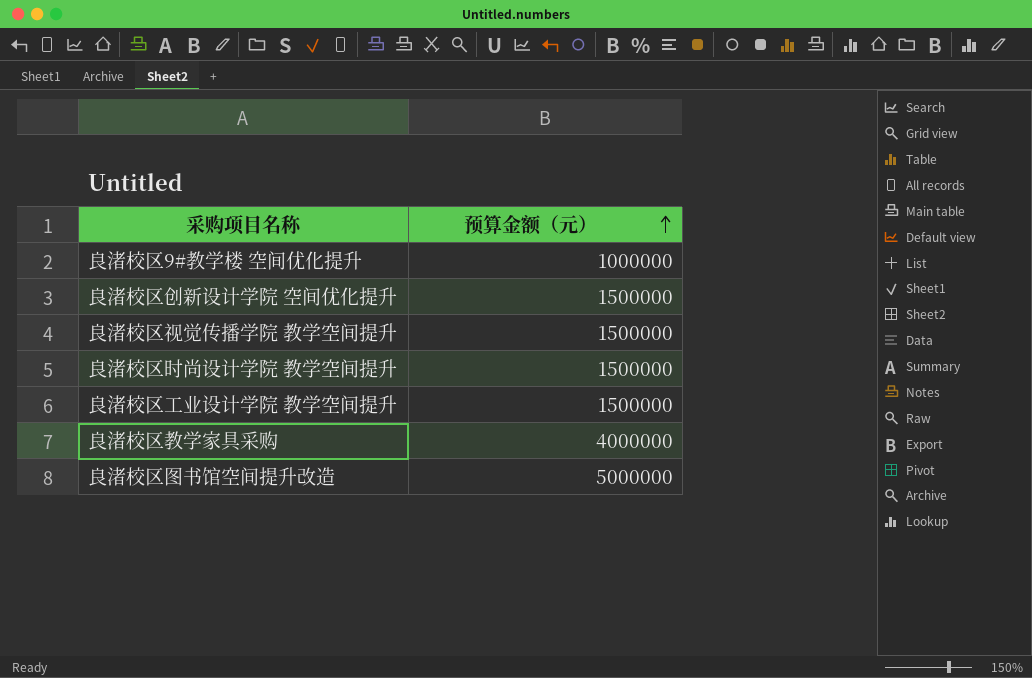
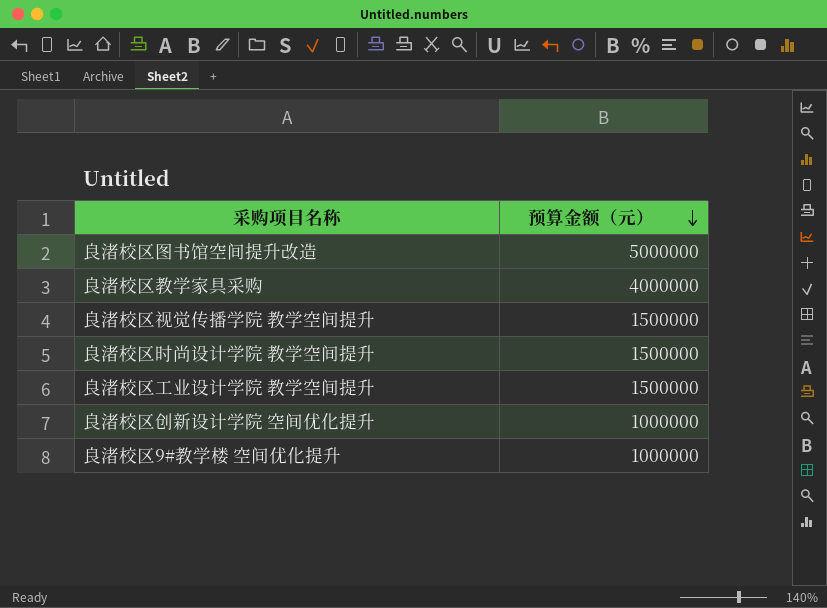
row order: 预算金额（元） ascending -> 预算金额（元） descending
良渚校区创新设计学院 空间优化提升 | 预算金额（元）: 1500000 -> 1000000

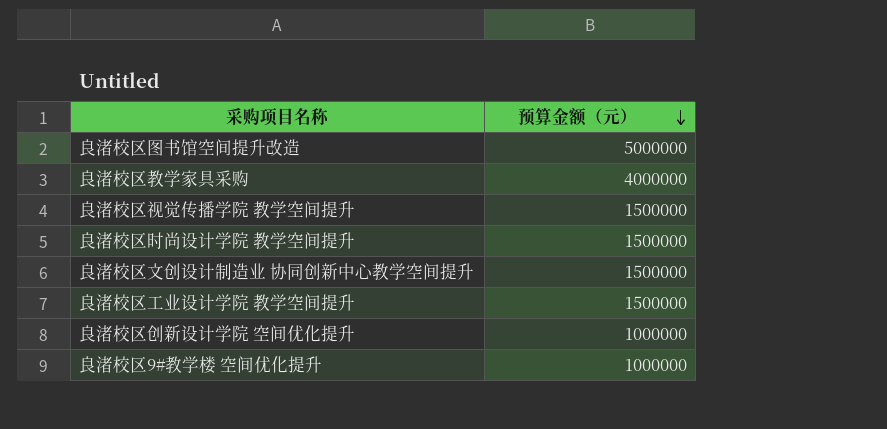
row 良渚校区文创设计制造业 协同创新中心教学空间提升: none -> 1500000

